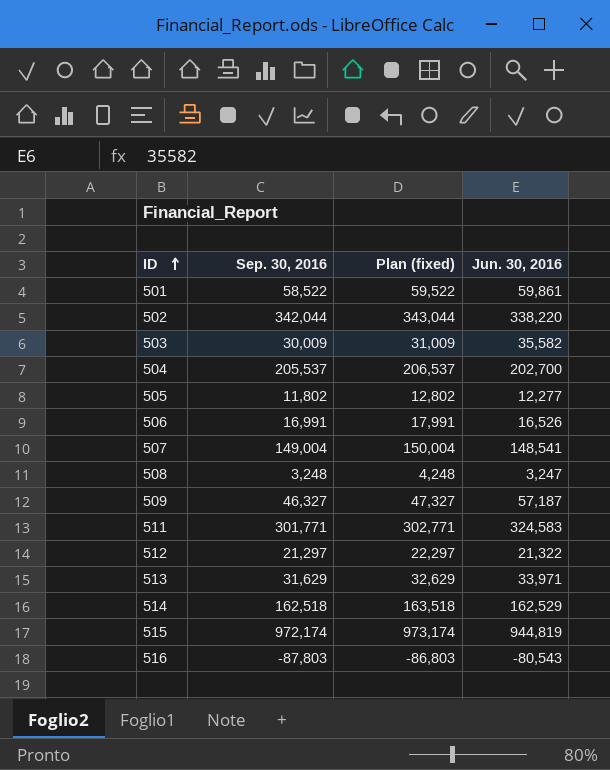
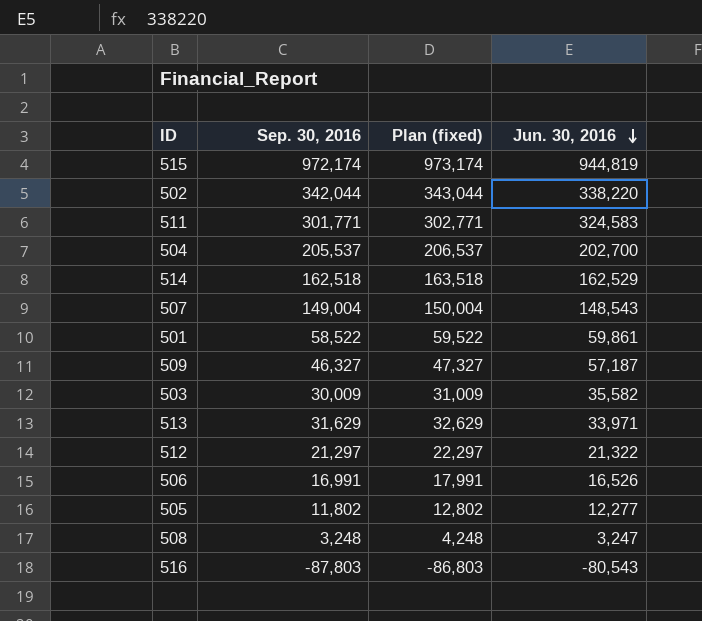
row order: ID ascending -> Jun. 30, 2016 descending
507 | Jun. 30, 2016: 148,541 -> 148,543

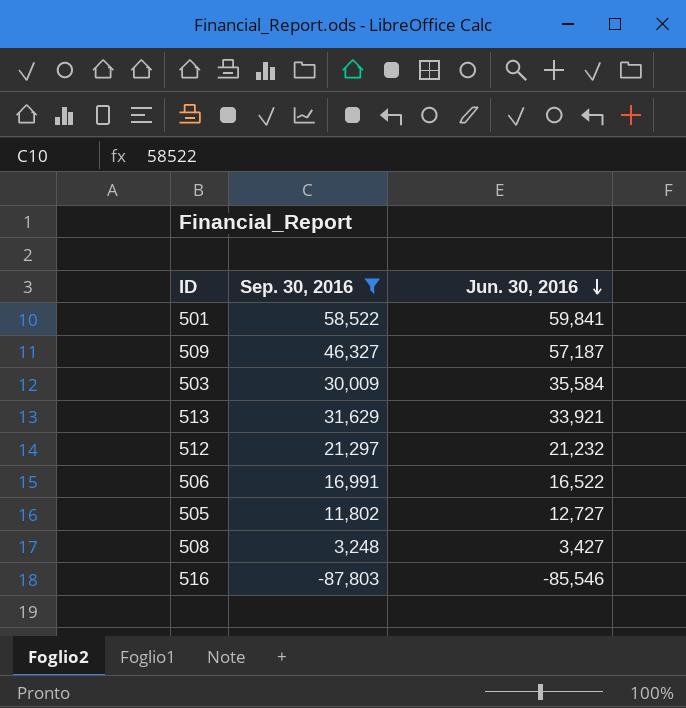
filter: none -> Sep. 30, 2016 <= 58,522
column Plan (fixed) | formula: [Sep. 30, 2016] + 1000 -> none
501 | Jun. 30, 2016: 59,861 -> 59,841
503 | Jun. 30, 2016: 35,582 -> 35,584
513 | Jun. 30, 2016: 33,971 -> 33,921
512 | Jun. 30, 2016: 21,322 -> 21,232
506 | Jun. 30, 2016: 16,526 -> 16,522
505 | Jun. 30, 2016: 12,277 -> 12,727
508 | Jun. 30, 2016: 3,247 -> 3,427
516 | Jun. 30, 2016: -80,543 -> -85,546

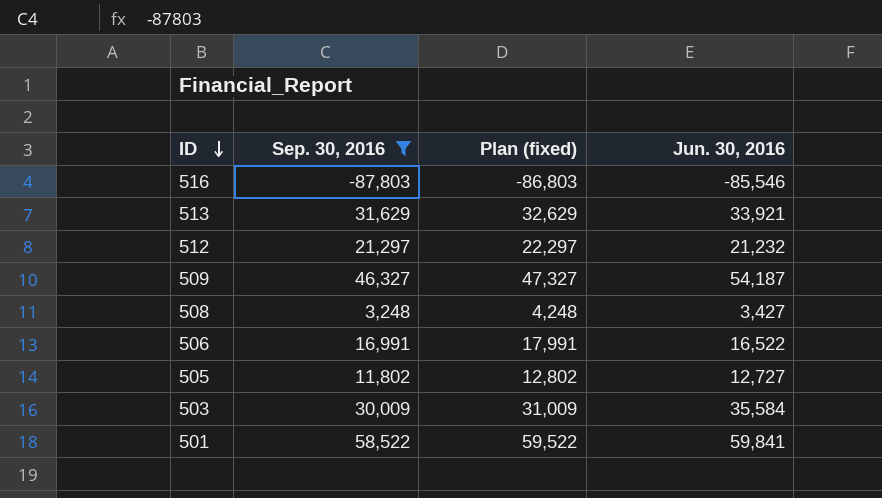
row order: Jun. 30, 2016 descending -> ID descending
column Plan (fixed) | formula: none -> [Sep. 30, 2016] + 1000
509 | Jun. 30, 2016: 57,187 -> 54,187

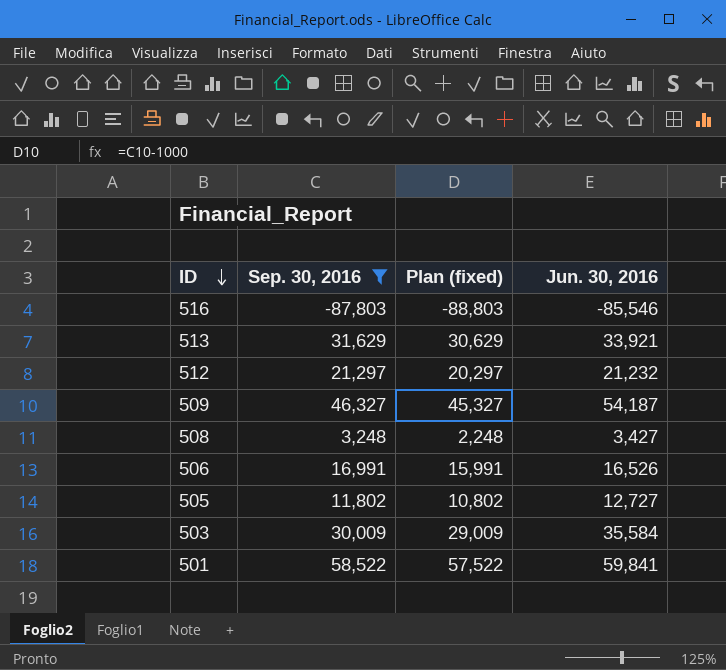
column Plan (fixed) | formula: [Sep. 30, 2016] + 1000 -> [Sep. 30, 2016] - 1000
506 | Jun. 30, 2016: 16,522 -> 16,526

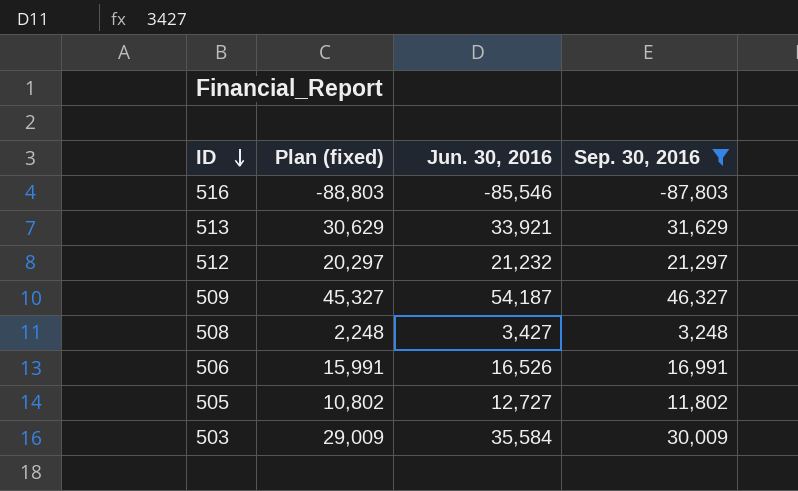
column Sep. 30, 2016 | position: 2 -> 4
row 501: 58,522 | 57,522 | 59,841 -> none

